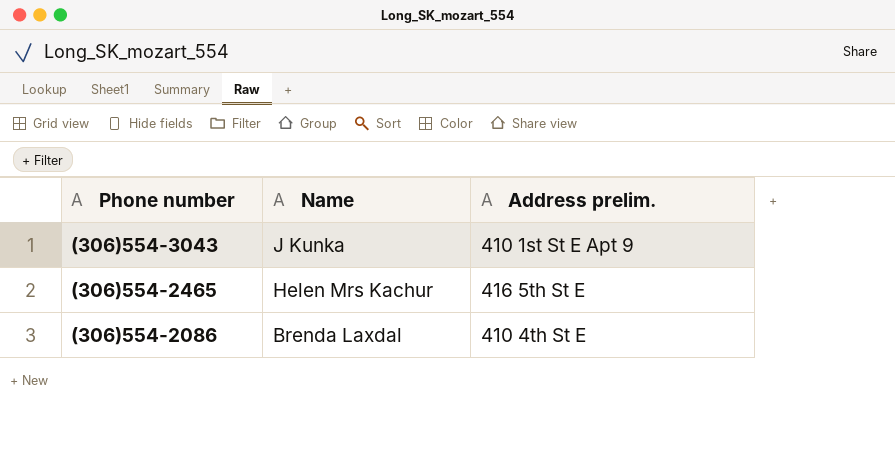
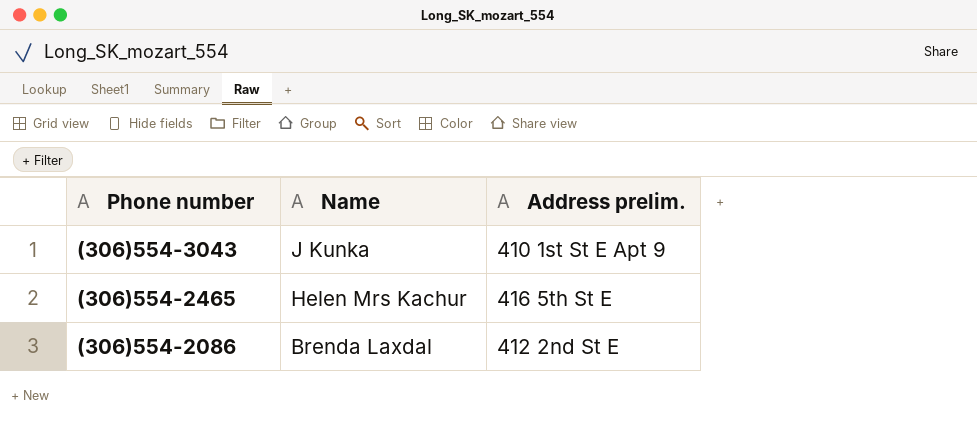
(306)554-2086 | Address prelim.: 410 4th St E -> 412 2nd St E

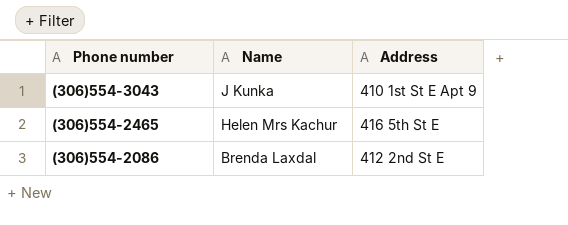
column name: Address prelim. -> Address

